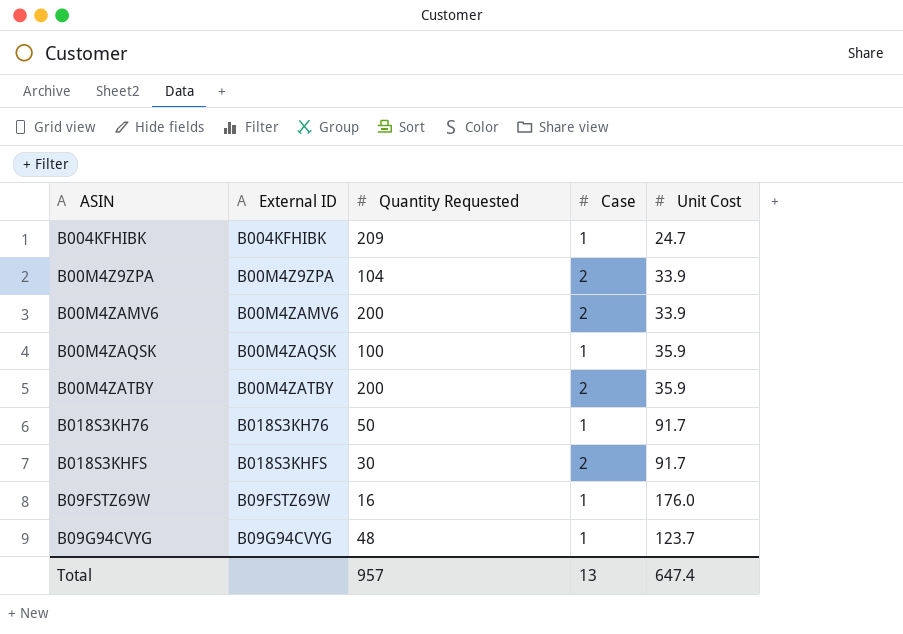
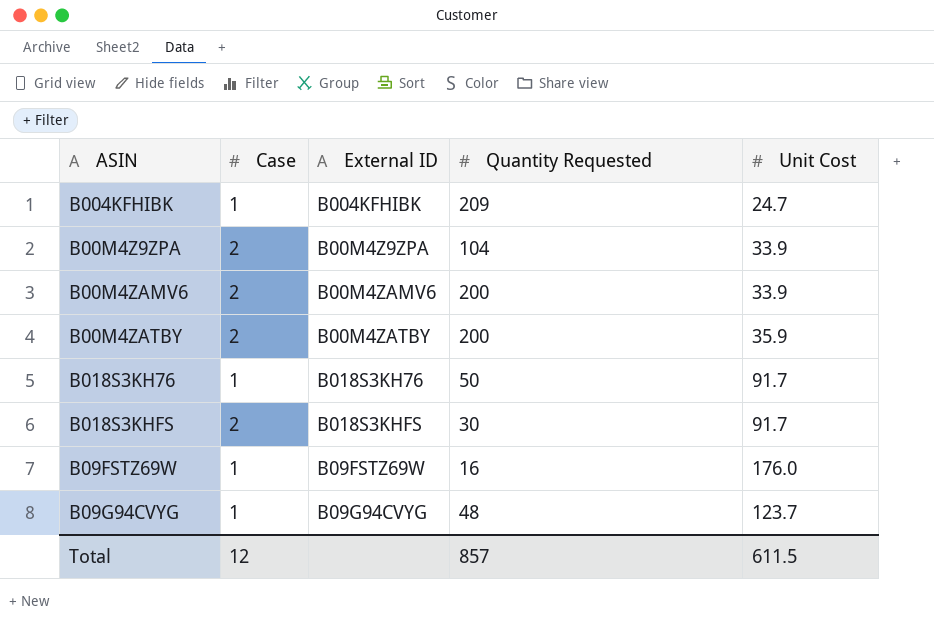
column Case | position: 4 -> 2
row B00M4ZAQSK: B00M4ZAQSK | 100 | 1 | 35.9 -> none
Total | Case: 13 -> 12
Total | Quantity Requested: 957 -> 857
Total | Unit Cost: 647.4 -> 611.5

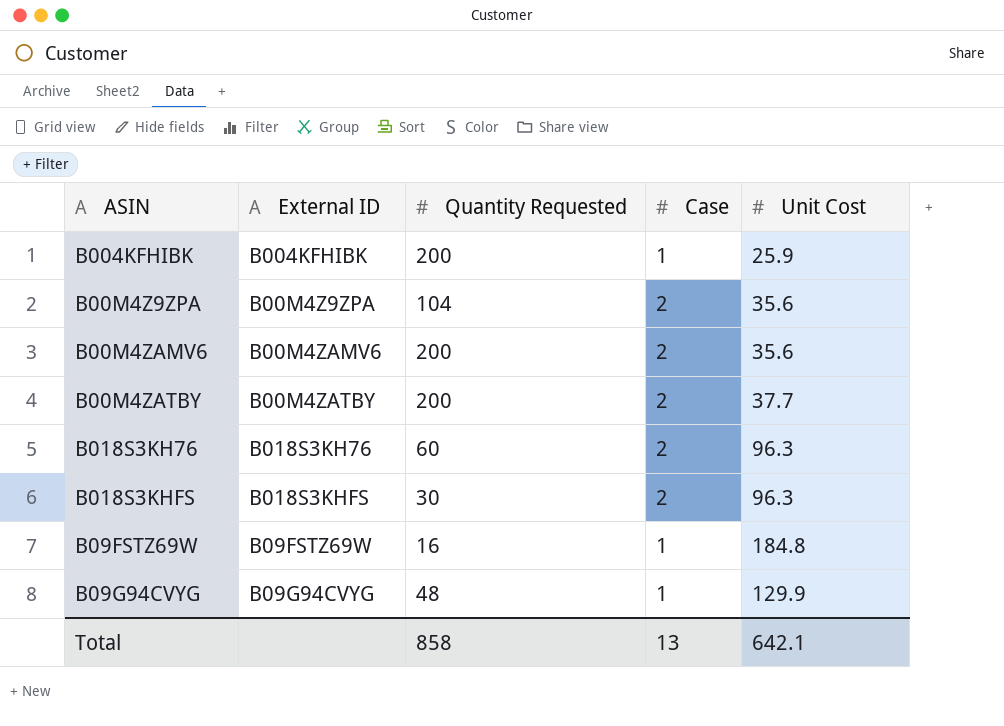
column Case | position: 2 -> 4
B004KFHIBK | Quantity Requested: 209 -> 200
B004KFHIBK | Unit Cost: 24.7 -> 25.9
B00M4Z9ZPA | Unit Cost: 33.9 -> 35.6
B00M4ZAMV6 | Unit Cost: 33.9 -> 35.6
B00M4ZATBY | Unit Cost: 35.9 -> 37.7
B018S3KH76 | Quantity Requested: 50 -> 60
B018S3KH76 | Case: 1 -> 2
B018S3KH76 | Unit Cost: 91.7 -> 96.3
B018S3KHFS | Unit Cost: 91.7 -> 96.3
B09FSTZ69W | Unit Cost: 176.0 -> 184.8
B09G94CVYG | Unit Cost: 123.7 -> 129.9
Total | Quantity Requested: 857 -> 858
Total | Case: 12 -> 13
Total | Unit Cost: 611.5 -> 642.1

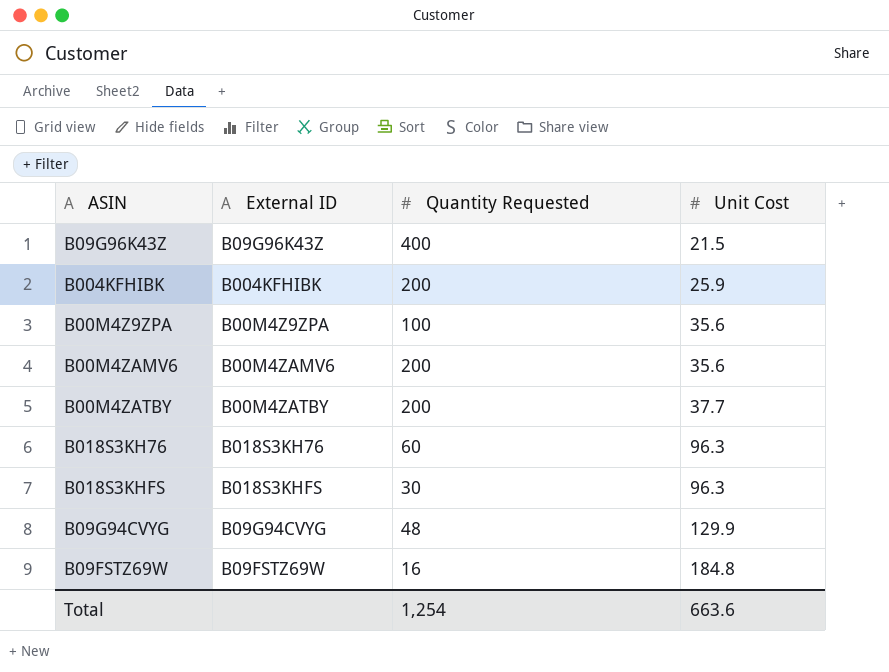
row order: none -> Unit Cost ascending
column Case | position: 4 -> none
row B09G96K43Z: none -> B09G96K43Z | 400 | 21.5
B00M4Z9ZPA | Quantity Requested: 104 -> 100
Total | Quantity Requested: 858 -> 1,254
Total | Unit Cost: 642.1 -> 663.6

